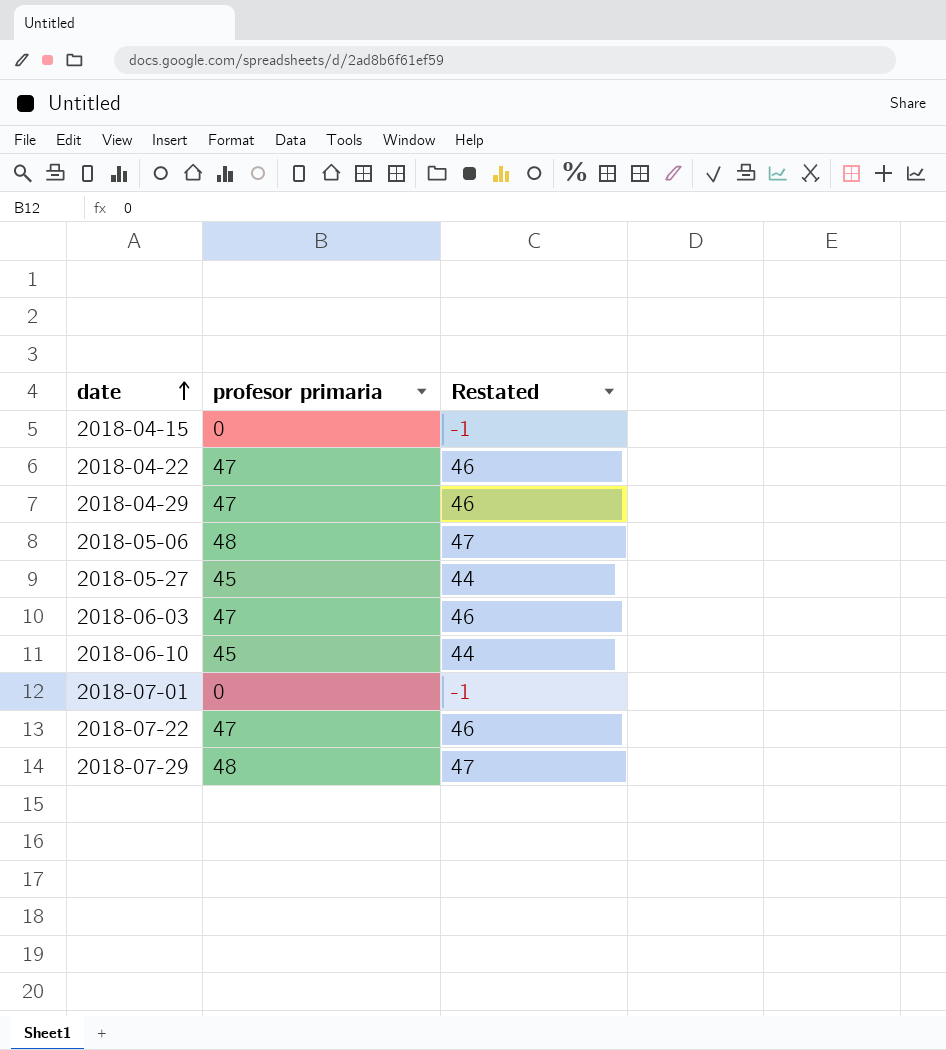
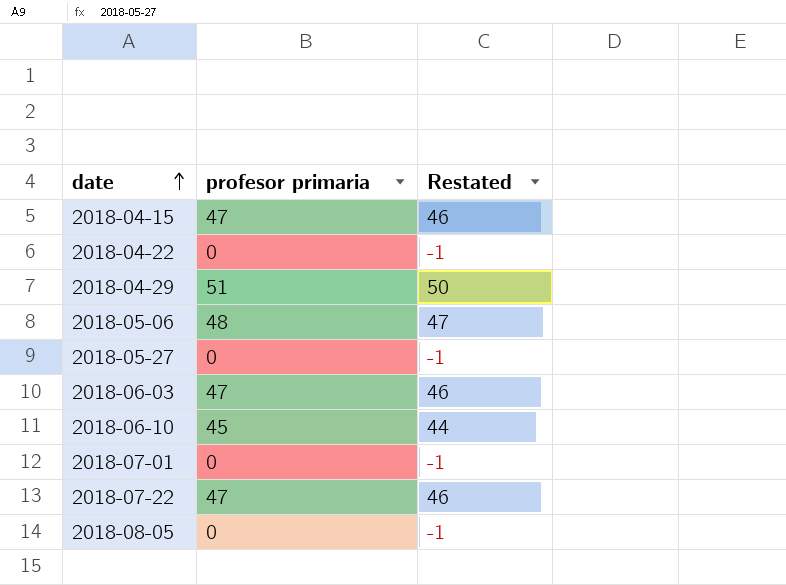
row 2018-07-29: 48 | 47 -> none
2018-04-15 | profesor primaria: 0 -> 47
2018-04-15 | Restated: -1 -> 46
2018-04-22 | profesor primaria: 47 -> 0
2018-04-22 | Restated: 46 -> -1
2018-04-29 | profesor primaria: 47 -> 51
2018-04-29 | Restated: 46 -> 50
2018-05-27 | profesor primaria: 45 -> 0
2018-05-27 | Restated: 44 -> -1
row 2018-08-05: none -> 0 | -1

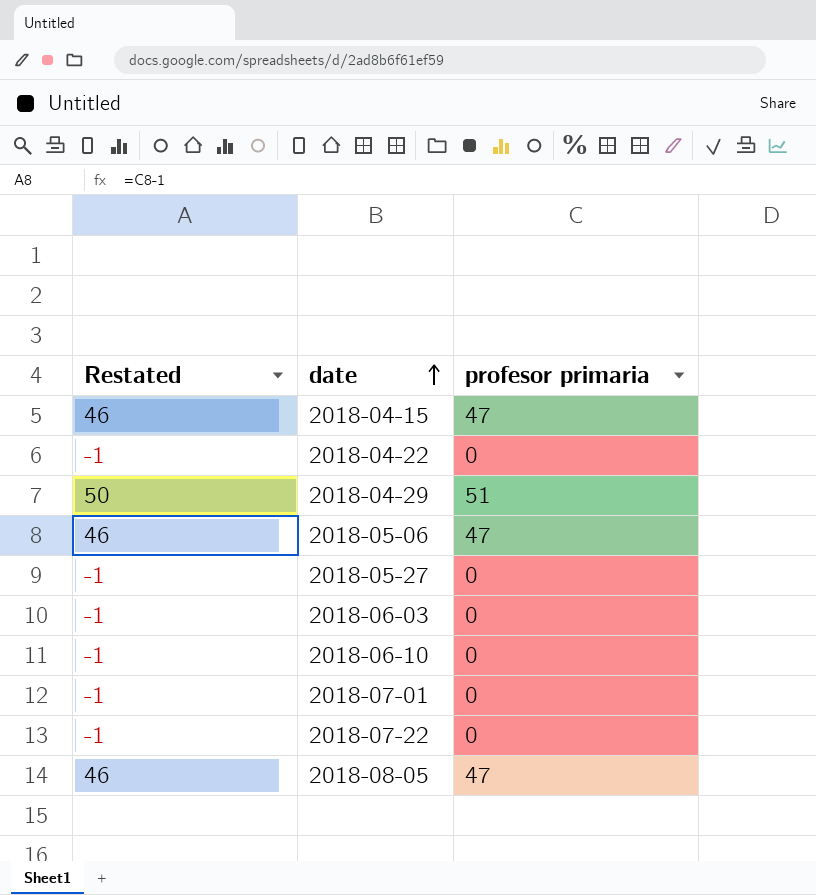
column Restated | position: 3 -> 1
2018-05-06 | Restated: 47 -> 46
2018-05-06 | profesor primaria: 48 -> 47
2018-06-03 | Restated: 46 -> -1
2018-06-03 | profesor primaria: 47 -> 0
2018-06-10 | Restated: 44 -> -1
2018-06-10 | profesor primaria: 45 -> 0
2018-07-22 | Restated: 46 -> -1
2018-07-22 | profesor primaria: 47 -> 0
2018-08-05 | Restated: -1 -> 46
2018-08-05 | profesor primaria: 0 -> 47

